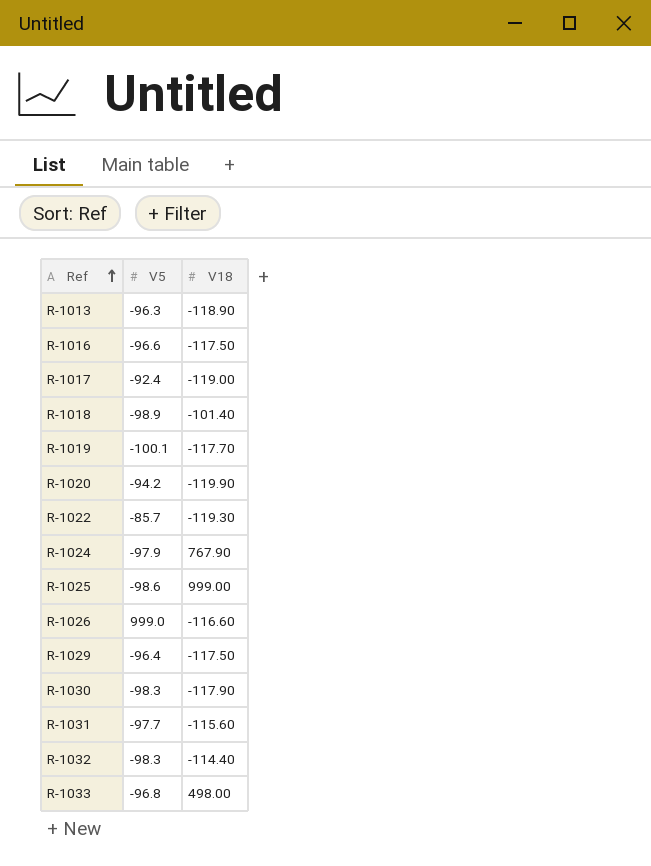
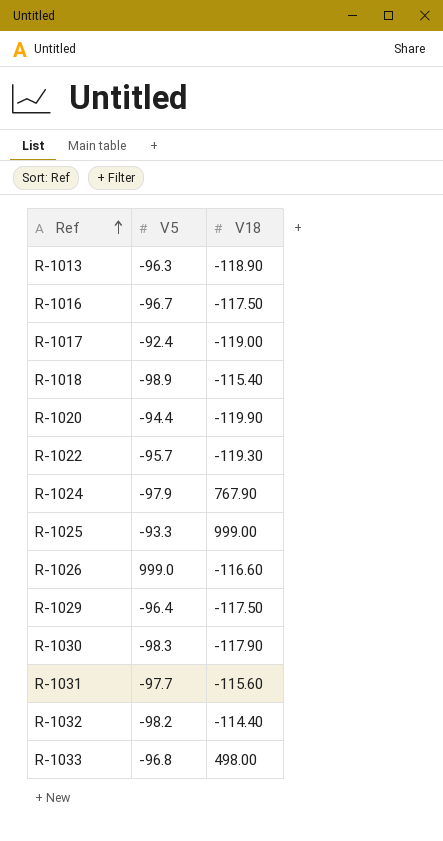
row R-1019: -100.1 | -117.70 -> none
R-1016 | V5: -96.6 -> -96.7
R-1018 | V18: -101.40 -> -115.40
R-1020 | V5: -94.2 -> -94.4
R-1022 | V5: -85.7 -> -95.7
R-1025 | V5: -98.6 -> -93.3
R-1032 | V5: -98.3 -> -98.2

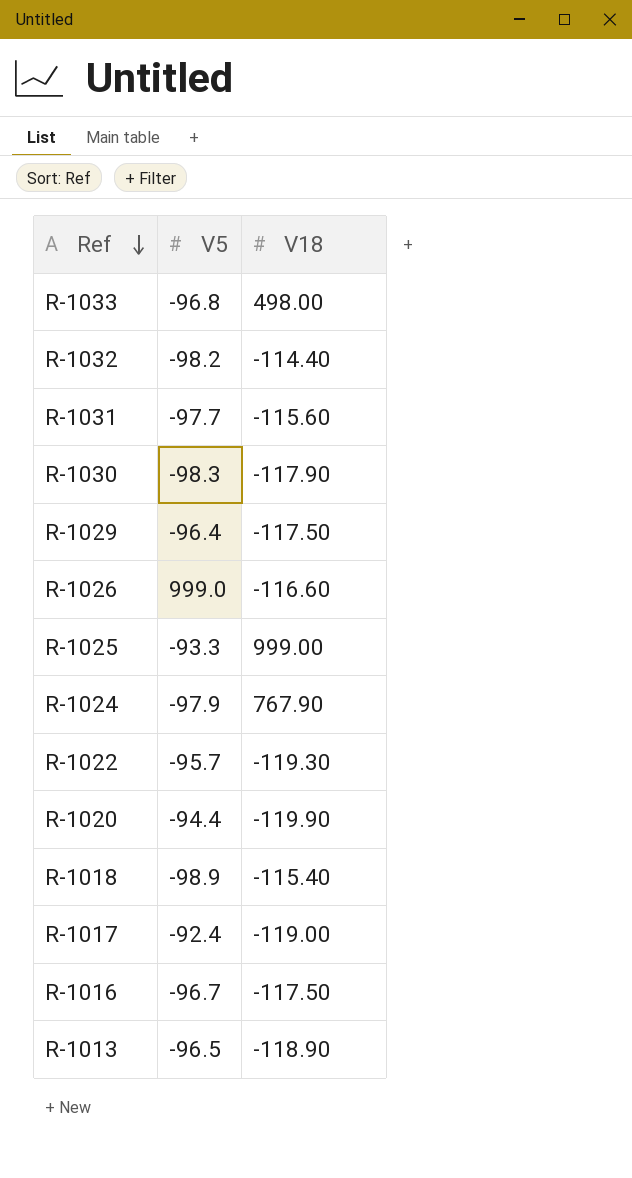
row order: Ref ascending -> Ref descending
R-1013 | V5: -96.3 -> -96.5

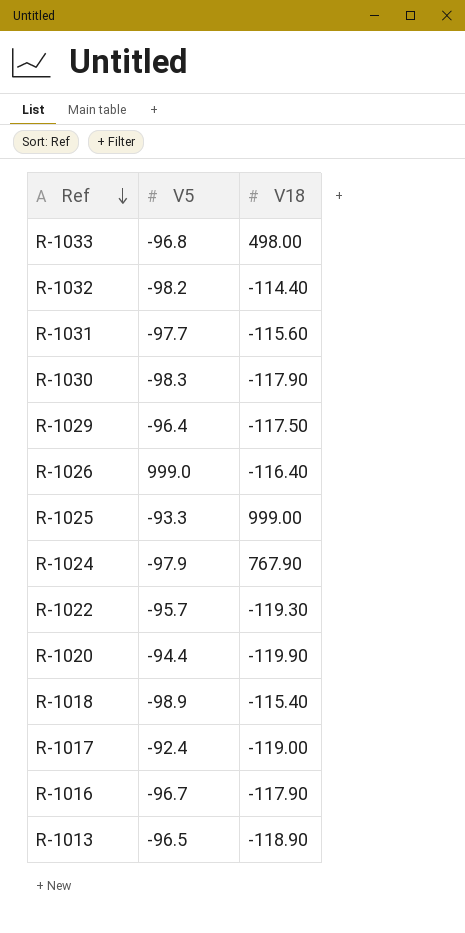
R-1026 | V18: -116.60 -> -116.40
R-1016 | V18: -117.50 -> -117.90

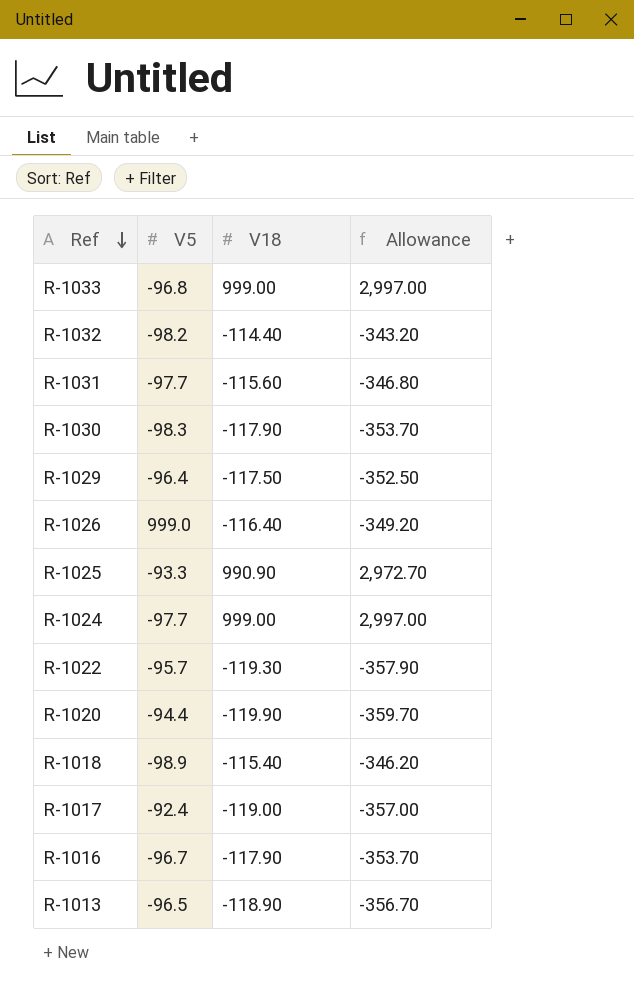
column Allowance | formula: none -> [V18] * 3
R-1033 | V18: 498.00 -> 999.00
R-1025 | V18: 999.00 -> 990.90
R-1024 | V5: -97.9 -> -97.7
R-1024 | V18: 767.90 -> 999.00

